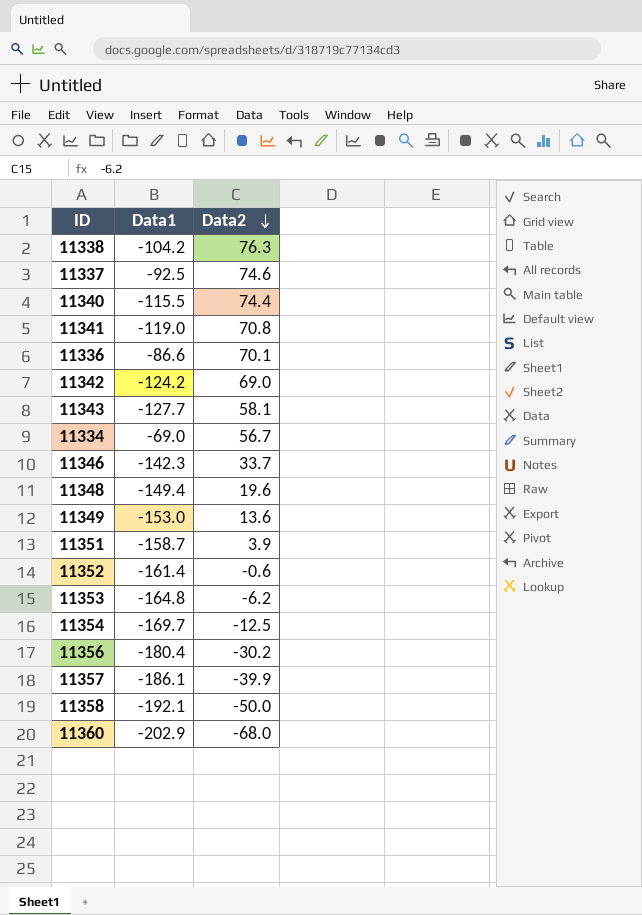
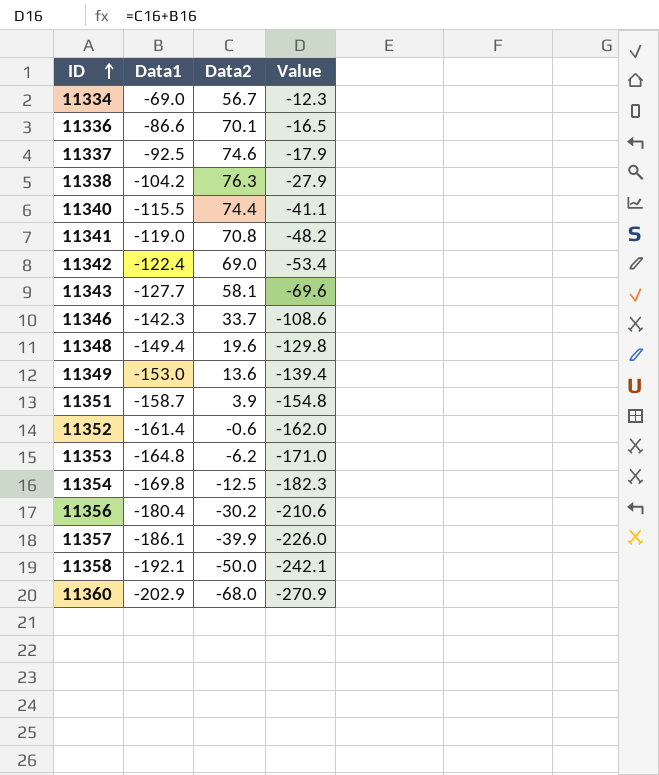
row order: Data2 descending -> ID ascending
column Value | formula: none -> [Data1] + [Data2]
11342 | Data1: -124.2 -> -122.4
11354 | Data1: -169.7 -> -169.8

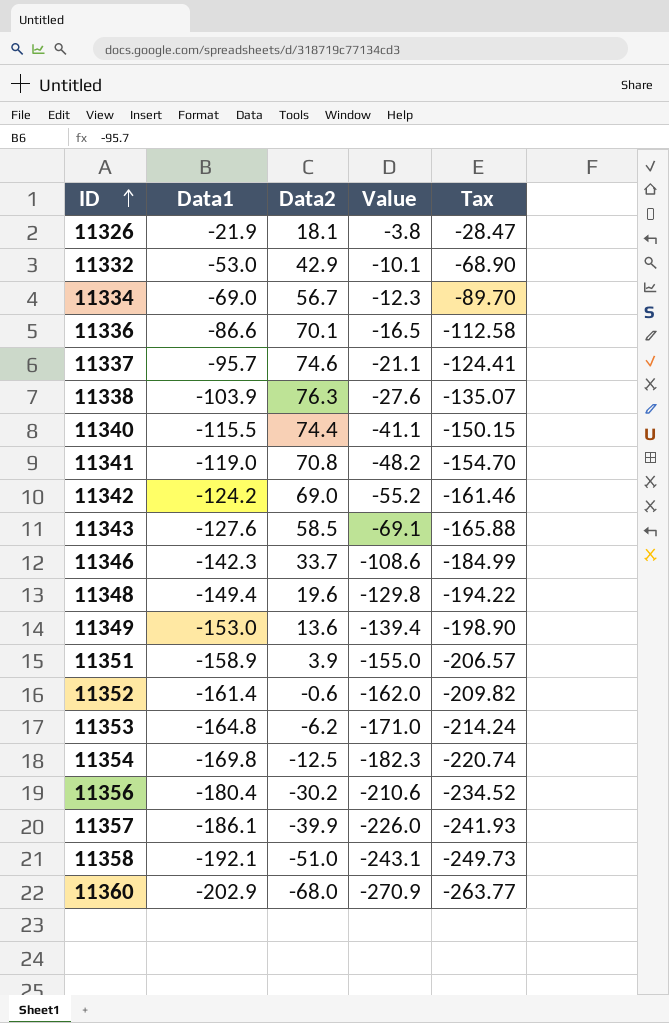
column Tax | formula: none -> [Data1] * 1.3
row 11326: none -> -21.9 | 18.1 | -3.8 | -28.47
row 11332: none -> -53.0 | 42.9 | -10.1 | -68.90
11337 | Data1: -92.5 -> -95.7
11337 | Value: -17.9 -> -21.1
11338 | Data1: -104.2 -> -103.9
11338 | Value: -27.9 -> -27.6
11342 | Data1: -122.4 -> -124.2
11342 | Value: -53.4 -> -55.2
11343 | Data1: -127.7 -> -127.6
11343 | Data2: 58.1 -> 58.5
11343 | Value: -69.6 -> -69.1
11351 | Data1: -158.7 -> -158.9
11351 | Value: -154.8 -> -155.0
11358 | Data2: -50.0 -> -51.0
11358 | Value: -242.1 -> -243.1

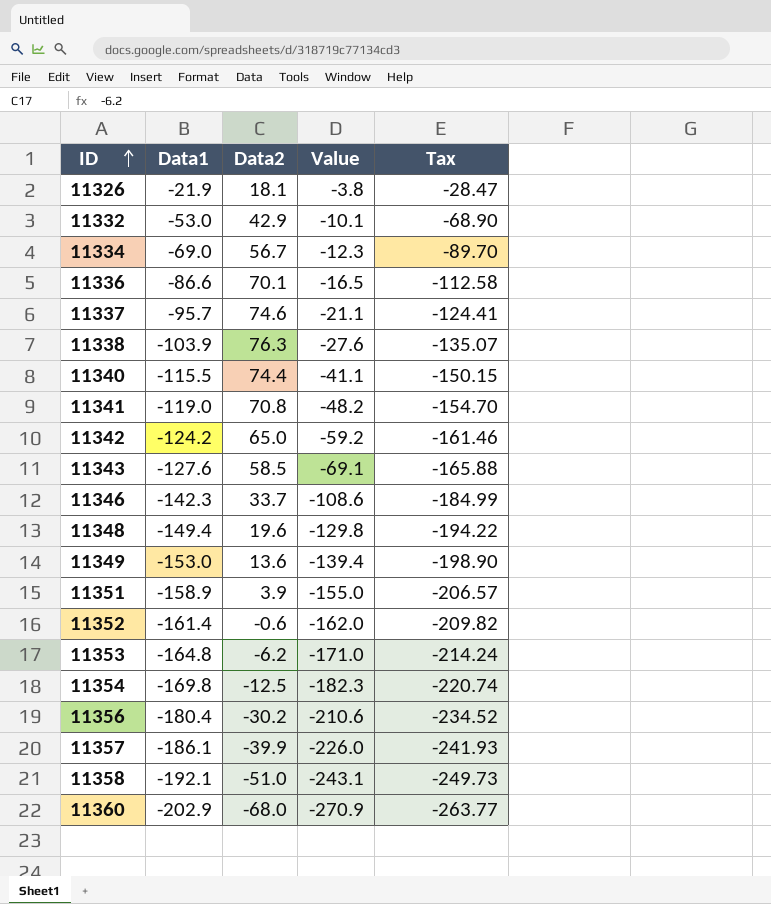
11342 | Data2: 69.0 -> 65.0
11342 | Value: -55.2 -> -59.2

